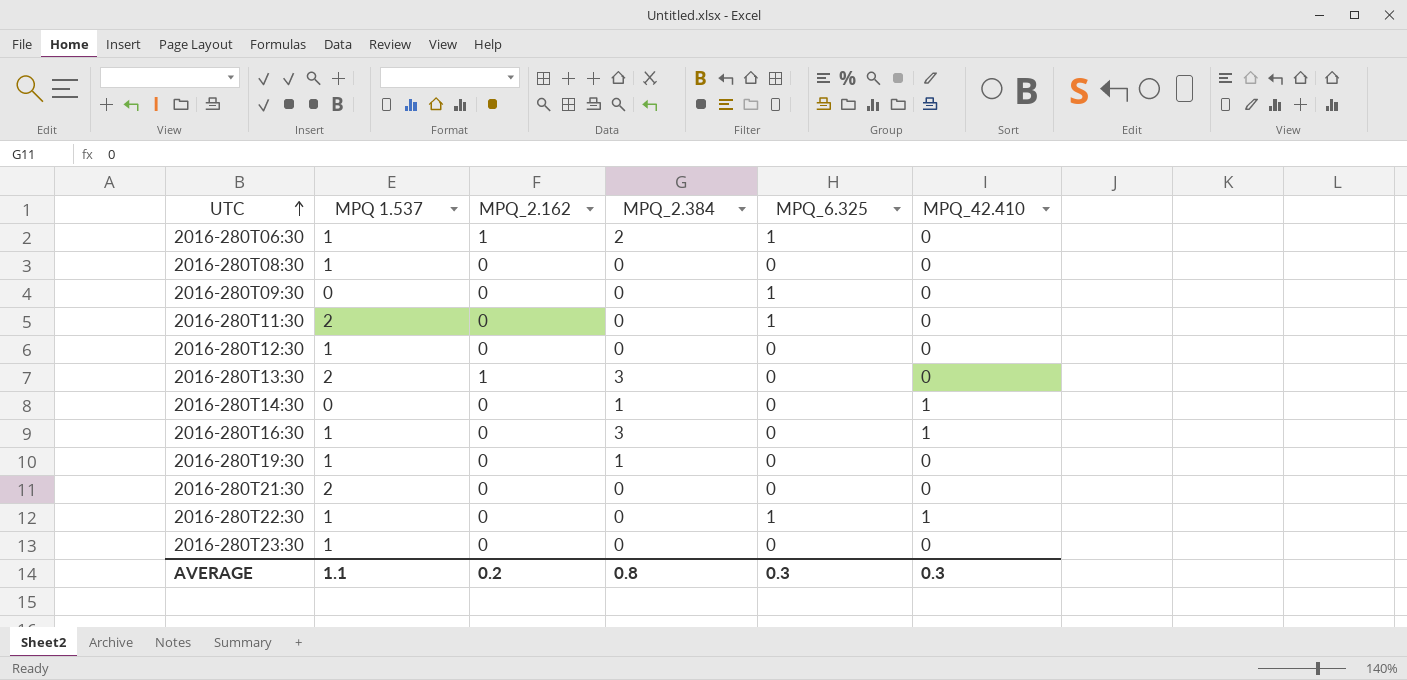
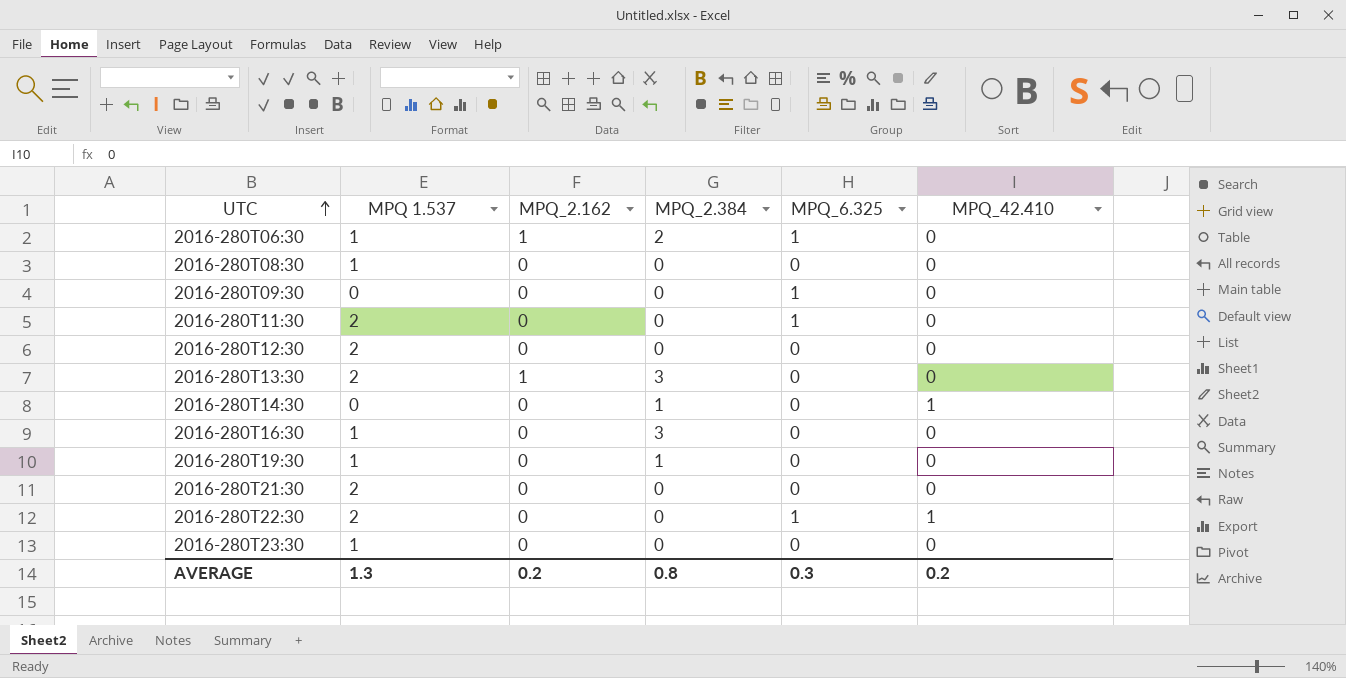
2016-280T12:30 | MPQ 1.537: 1 -> 2
2016-280T16:30 | MPQ_42.410: 1 -> 0
2016-280T22:30 | MPQ 1.537: 1 -> 2
AVERAGE | MPQ 1.537: 1.1 -> 1.3
AVERAGE | MPQ_42.410: 0.3 -> 0.2

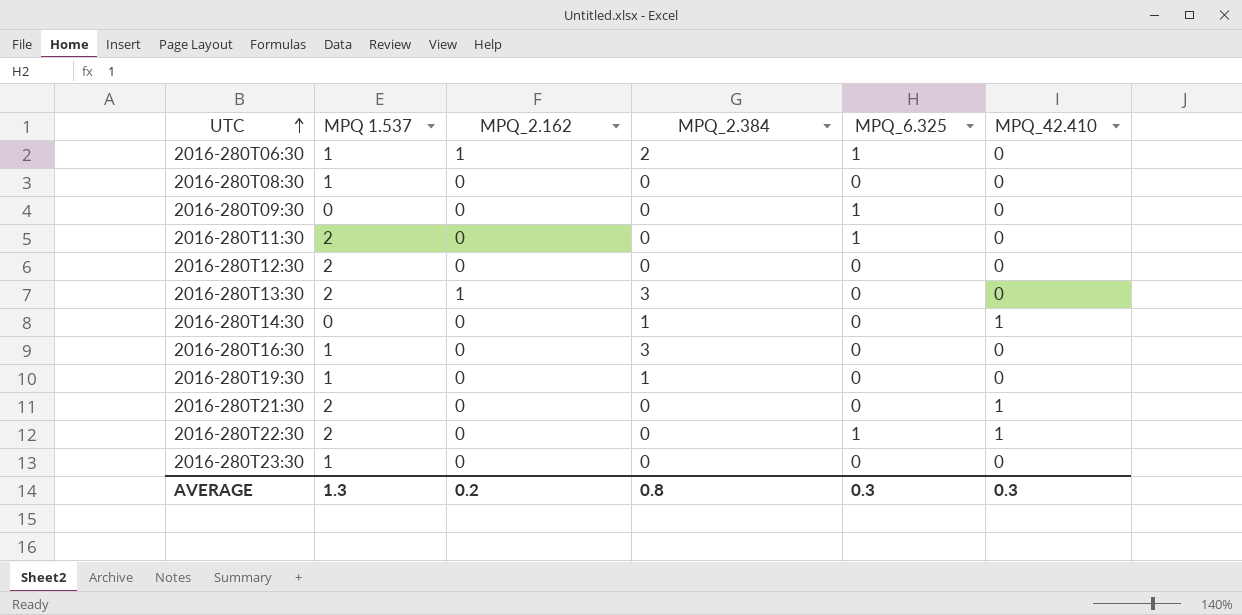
2016-280T21:30 | MPQ_42.410: 0 -> 1
AVERAGE | MPQ_42.410: 0.2 -> 0.3

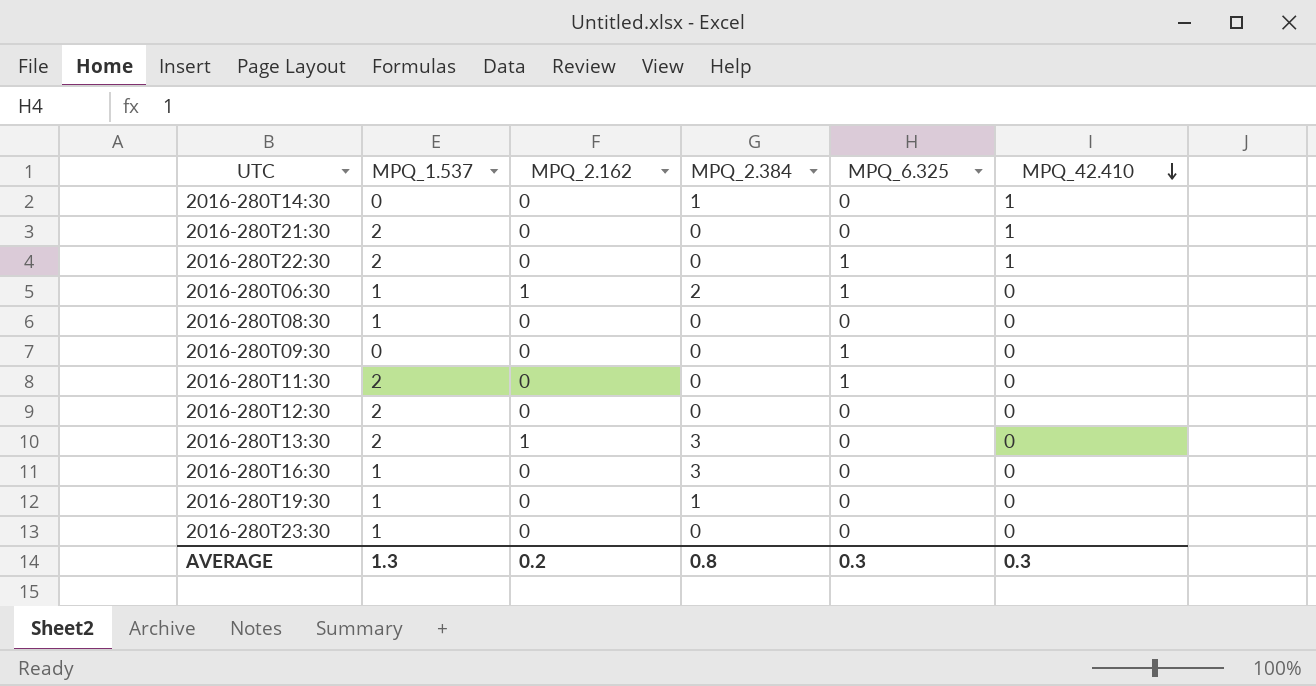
row order: UTC ascending -> MPQ_42.410 descending
column name: MPQ 1.537 -> MPQ_1.537

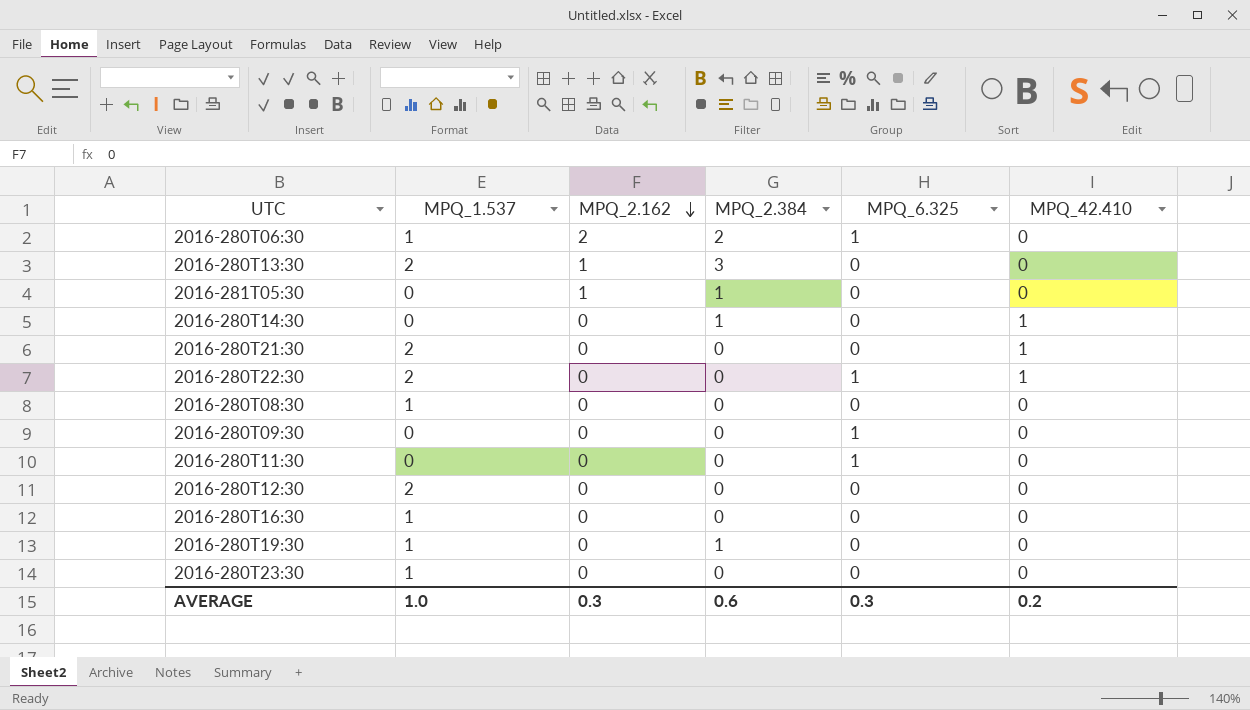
row order: MPQ_42.410 descending -> MPQ_2.162 descending
2016-280T06:30 | MPQ_2.162: 1 -> 2
row 2016-281T05:30: none -> 0 | 1 | 1 | 0 | 0
2016-280T11:30 | MPQ_1.537: 2 -> 0
2016-280T16:30 | MPQ_2.384: 3 -> 0
AVERAGE | MPQ_1.537: 1.3 -> 1.0
AVERAGE | MPQ_2.162: 0.2 -> 0.3
AVERAGE | MPQ_2.384: 0.8 -> 0.6
AVERAGE | MPQ_42.410: 0.3 -> 0.2

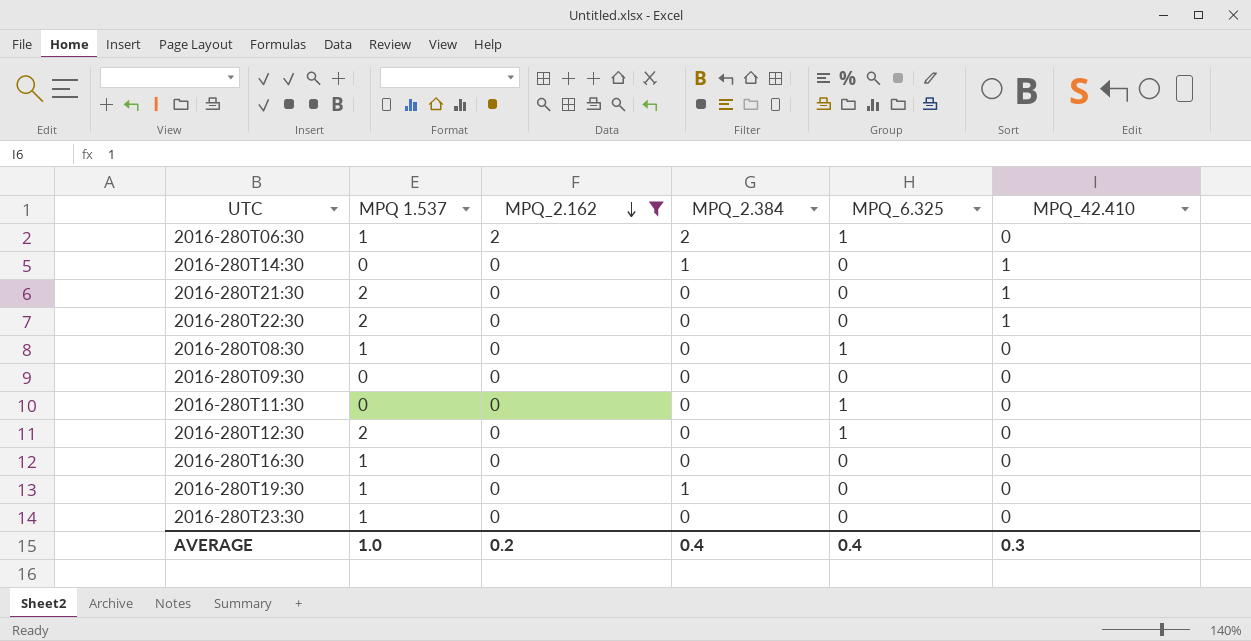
filter: none -> MPQ_2.162 != 1
column name: MPQ_1.537 -> MPQ 1.537
2016-280T22:30 | MPQ_6.325: 1 -> 0
2016-280T08:30 | MPQ_6.325: 0 -> 1
2016-280T09:30 | MPQ_6.325: 1 -> 0
2016-280T12:30 | MPQ_6.325: 0 -> 1
AVERAGE | MPQ_2.162: 0.3 -> 0.2
AVERAGE | MPQ_2.384: 0.6 -> 0.4
AVERAGE | MPQ_6.325: 0.3 -> 0.4
AVERAGE | MPQ_42.410: 0.2 -> 0.3

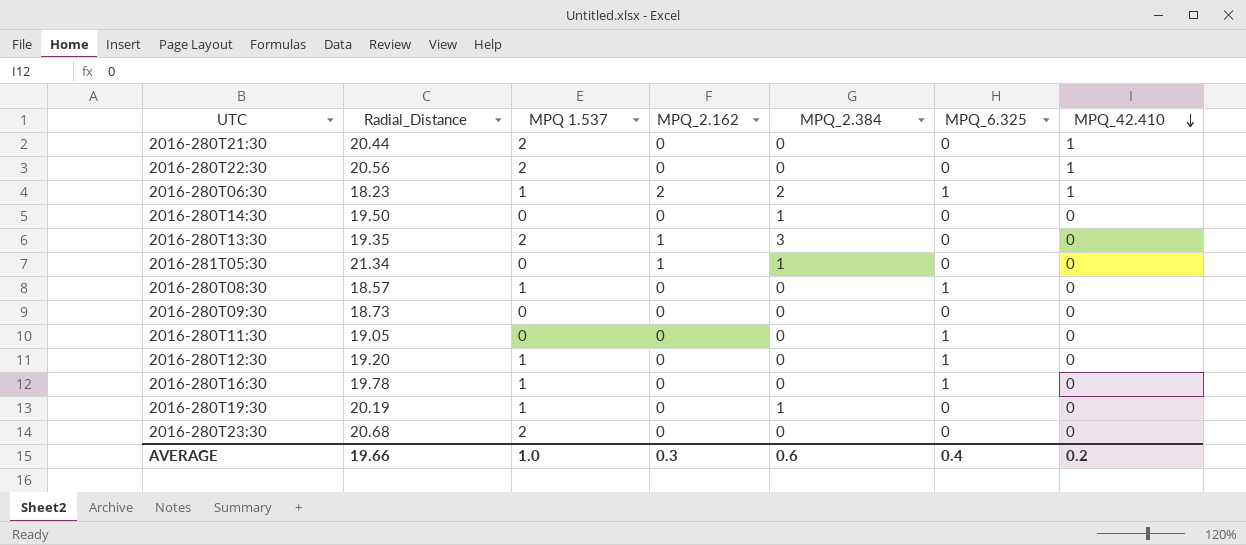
filter: MPQ_2.162 != 1 -> none
row order: MPQ_2.162 descending -> MPQ_42.410 descending
column Radial_Distance | position: none -> 2
2016-280T06:30 | MPQ_42.410: 0 -> 1
2016-280T14:30 | MPQ_42.410: 1 -> 0
2016-280T12:30 | MPQ 1.537: 2 -> 1
2016-280T16:30 | MPQ_6.325: 0 -> 1
2016-280T23:30 | MPQ 1.537: 1 -> 2
AVERAGE | MPQ_2.162: 0.2 -> 0.3
AVERAGE | MPQ_2.384: 0.4 -> 0.6
AVERAGE | MPQ_42.410: 0.3 -> 0.2

